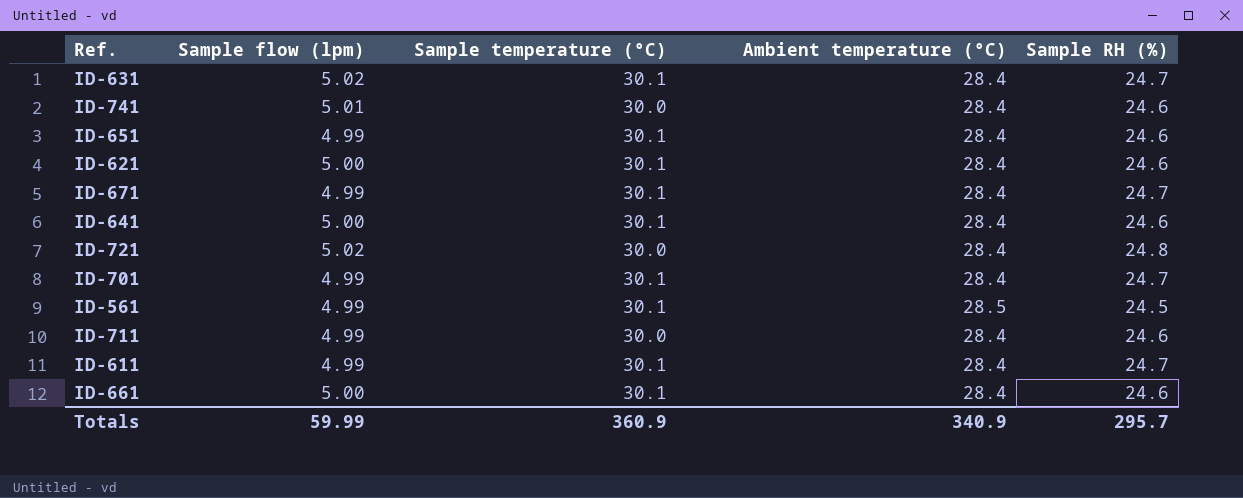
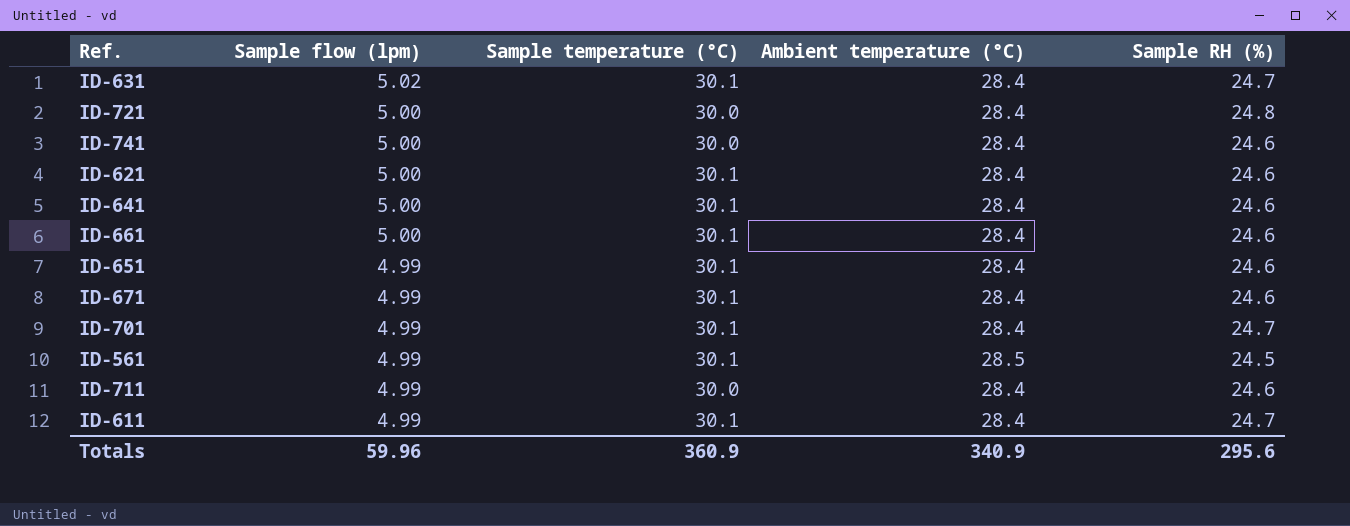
row order: none -> Sample flow (lpm) descending
ID-721 | Sample flow (lpm): 5.02 -> 5.00
ID-741 | Sample flow (lpm): 5.01 -> 5.00
ID-671 | Sample RH (%): 24.7 -> 24.6
Totals | Sample flow (lpm): 59.99 -> 59.96
Totals | Sample RH (%): 295.7 -> 295.6

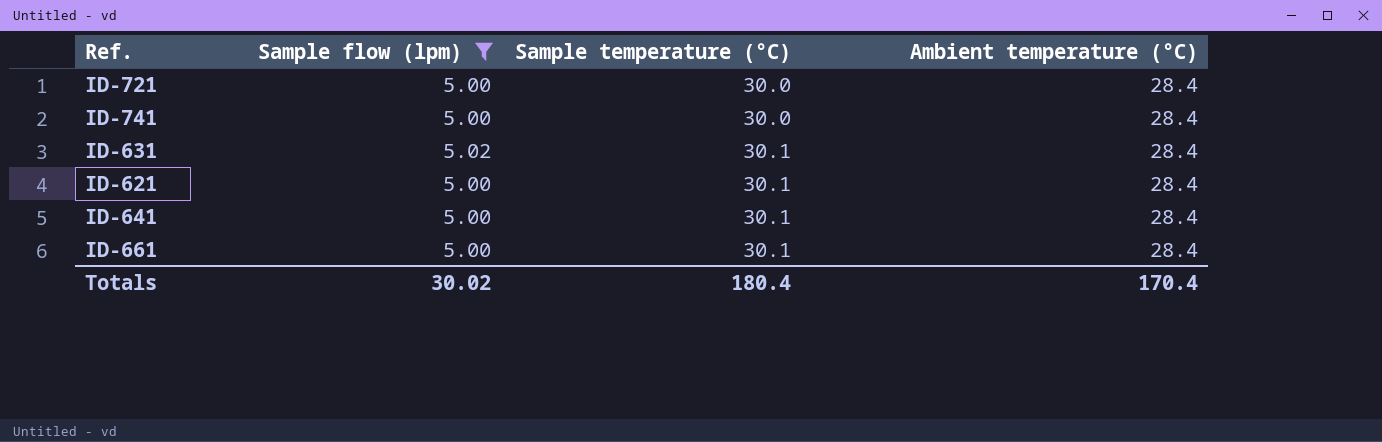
filter: none -> Sample flow (lpm) != 4.99
row order: Sample flow (lpm) descending -> Sample temperature (°C) ascending
column Sample RH (%) | position: 5 -> none
Totals | Sample flow (lpm): 59.96 -> 30.02
Totals | Sample temperature (°C): 360.9 -> 180.4
Totals | Ambient temperature (°C): 340.9 -> 170.4

